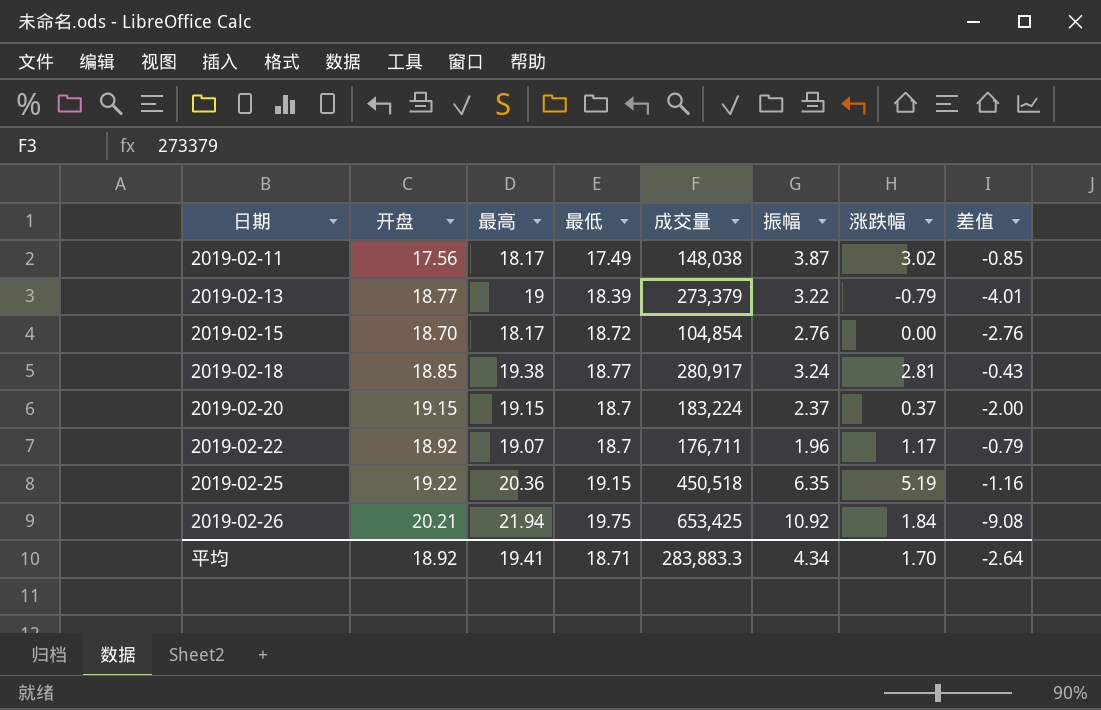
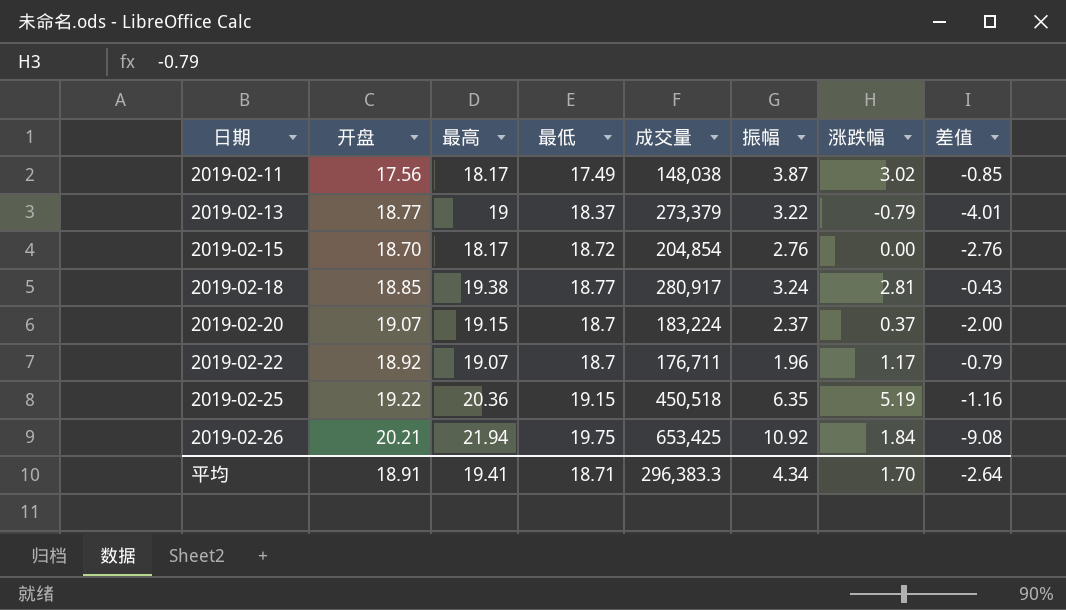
2019-02-13 | 最低: 18.39 -> 18.37
2019-02-15 | 成交量: 104,854 -> 204,854
2019-02-20 | 开盘: 19.15 -> 19.07
平均 | 开盘: 18.92 -> 18.91
平均 | 成交量: 283,883.3 -> 296,383.3

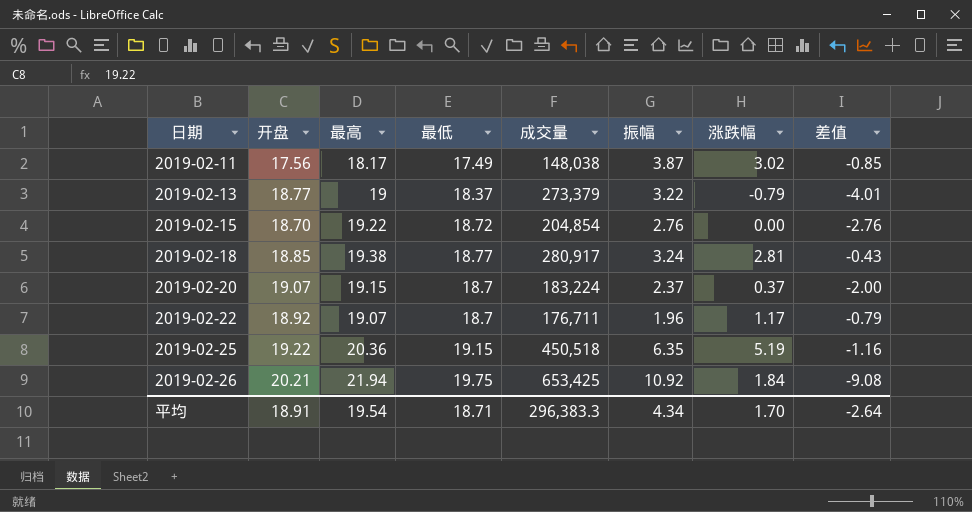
2019-02-15 | 最高: 18.17 -> 19.22
平均 | 最高: 19.41 -> 19.54

